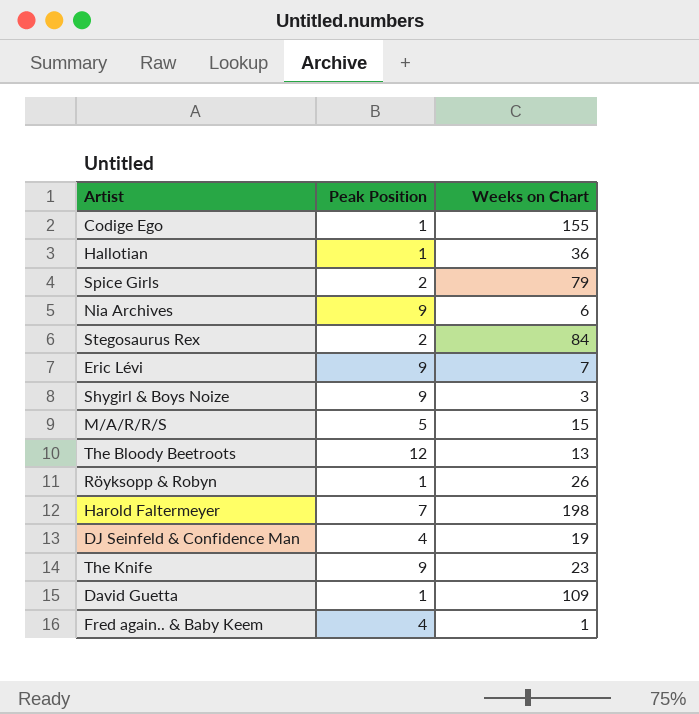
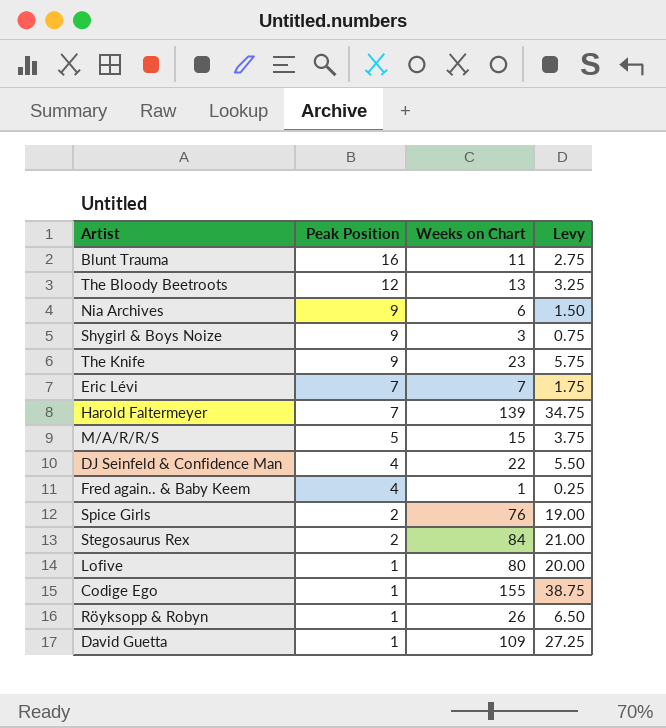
row order: none -> Peak Position descending
column Levy | formula: none -> [Weeks on Chart] * 0.25
row Hallotian: 1 | 36 -> none
row Blunt Trauma: none -> 16 | 11 | 2.75
Eric Lévi | Peak Position: 9 -> 7
Harold Faltermeyer | Weeks on Chart: 198 -> 139
DJ Seinfeld & Confidence Man | Weeks on Chart: 19 -> 22
Spice Girls | Weeks on Chart: 79 -> 76
row Lofive: none -> 1 | 80 | 20.00

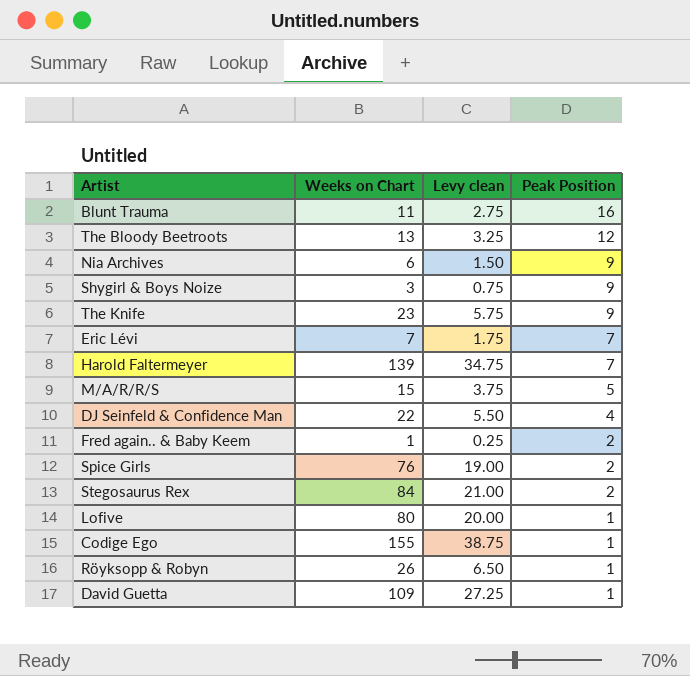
column name: Levy -> Levy clean
column Peak Position | position: 2 -> 4
Fred again.. & Baby Keem | Peak Position: 4 -> 2

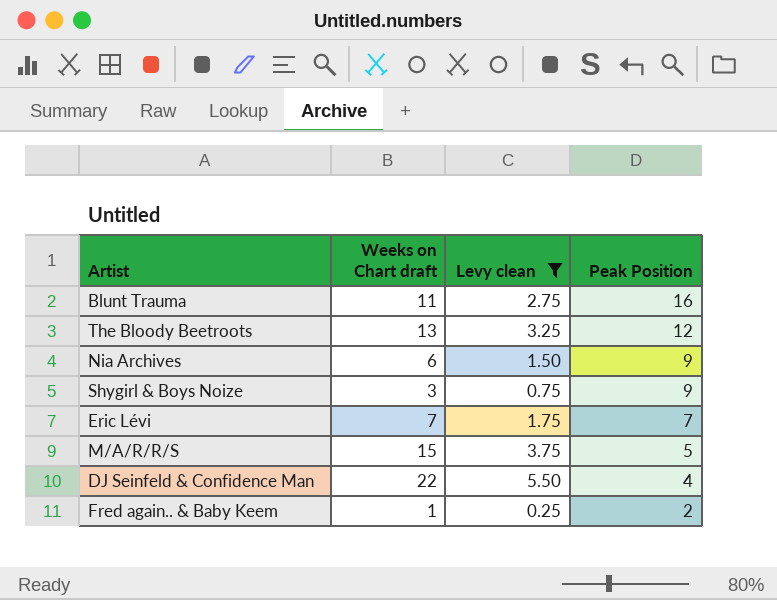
filter: none -> Levy clean <= 5.50
column name: Weeks on Chart -> Weeks on Chart draft

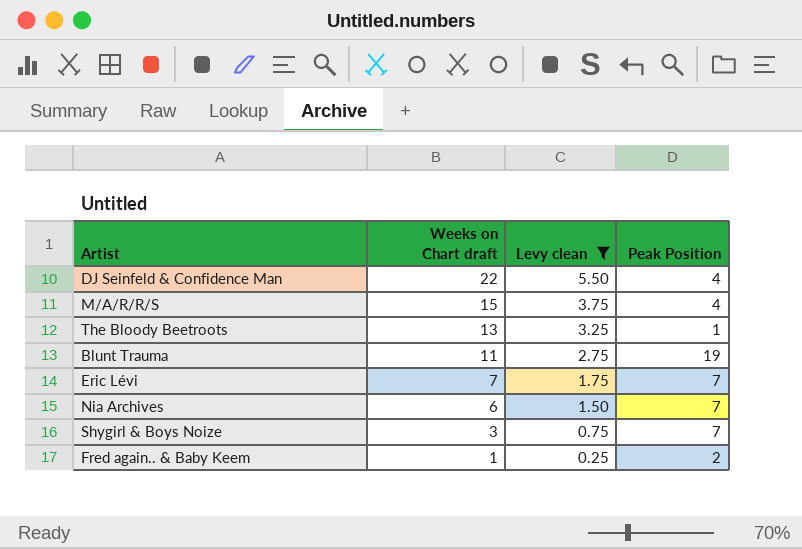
row order: Peak Position descending -> Weeks on Chart draft descending
M/A/R/R/S | Peak Position: 5 -> 4
The Bloody Beetroots | Peak Position: 12 -> 1
Blunt Trauma | Peak Position: 16 -> 19
Nia Archives | Peak Position: 9 -> 7
Shygirl & Boys Noize | Peak Position: 9 -> 7

